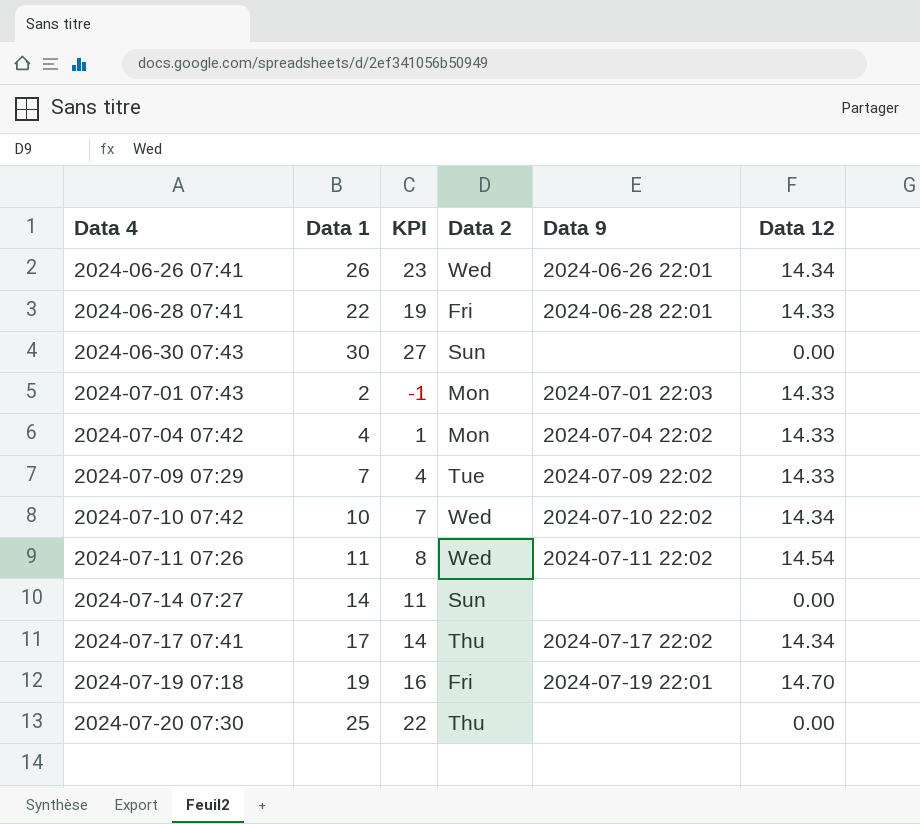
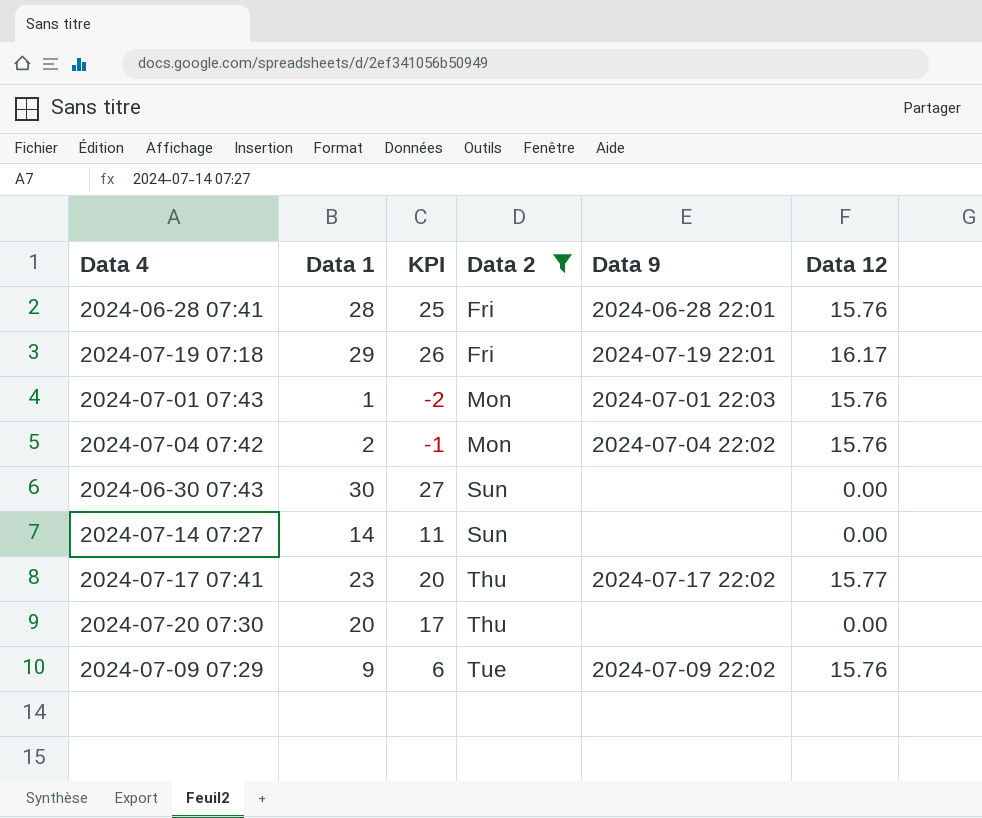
filter: none -> Data 2 != Wed
row order: Data 4 ascending -> Data 2 ascending
2024-06-28 07:41 | Data 1: 22 -> 28
2024-06-28 07:41 | KPI: 19 -> 25
2024-06-28 07:41 | Data 12: 14.33 -> 15.76
2024-07-19 07:18 | Data 1: 19 -> 29
2024-07-19 07:18 | KPI: 16 -> 26
2024-07-19 07:18 | Data 12: 14.70 -> 16.17
2024-07-01 07:43 | Data 1: 2 -> 1
2024-07-01 07:43 | KPI: -1 -> -2
2024-07-01 07:43 | Data 12: 14.33 -> 15.76
2024-07-04 07:42 | Data 1: 4 -> 2
2024-07-04 07:42 | KPI: 1 -> -1
2024-07-04 07:42 | Data 12: 14.33 -> 15.76
2024-07-17 07:41 | Data 1: 17 -> 23
2024-07-17 07:41 | KPI: 14 -> 20
2024-07-17 07:41 | Data 12: 14.34 -> 15.77
2024-07-20 07:30 | Data 1: 25 -> 20
2024-07-20 07:30 | KPI: 22 -> 17
2024-07-09 07:29 | Data 1: 7 -> 9
2024-07-09 07:29 | KPI: 4 -> 6
2024-07-09 07:29 | Data 12: 14.33 -> 15.76

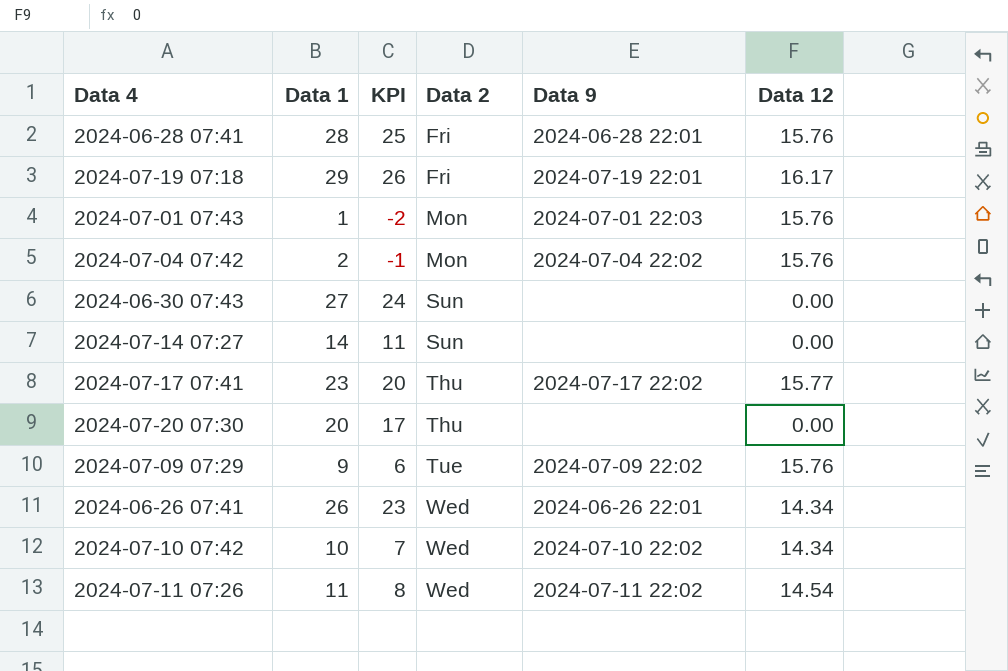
filter: Data 2 != Wed -> none
2024-06-30 07:43 | Data 1: 30 -> 27
2024-06-30 07:43 | KPI: 27 -> 24

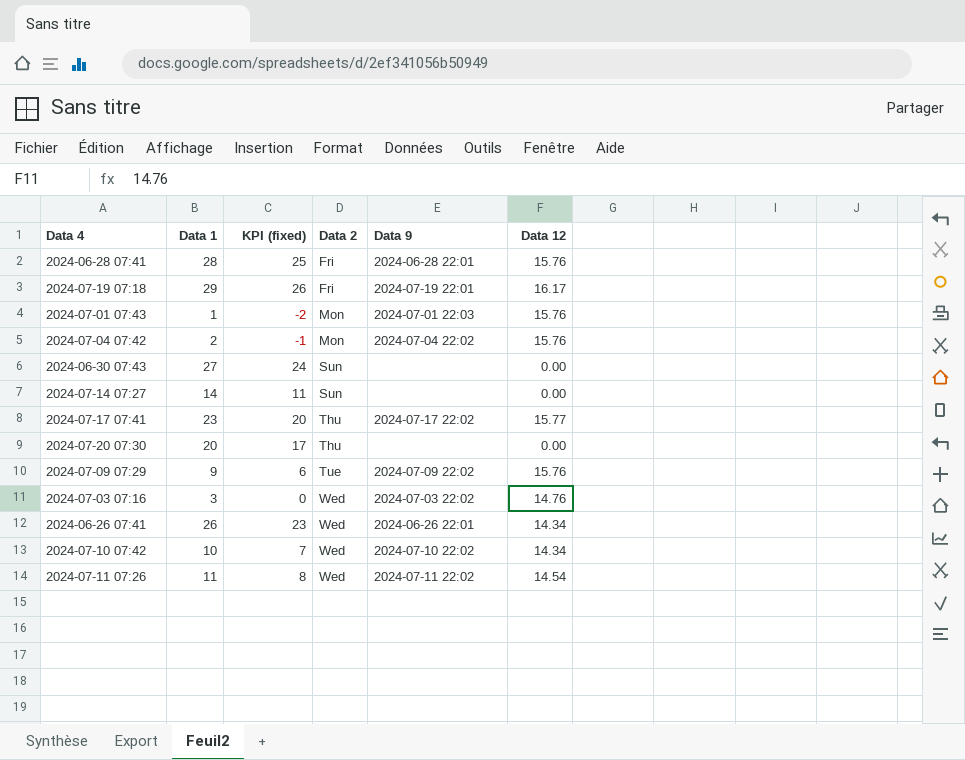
column name: KPI -> KPI (fixed)
row 2024-07-03 07:16: none -> 3 | 0 | Wed | 2024-07-03 22:02 | 14.76

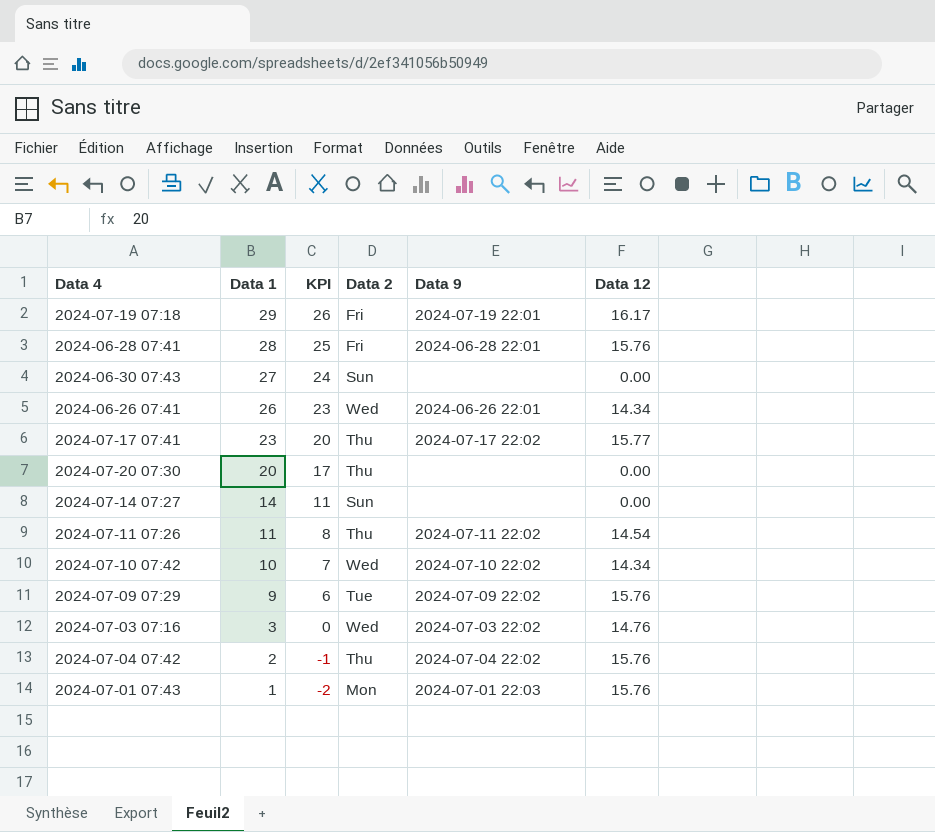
row order: Data 2 ascending -> Data 1 descending
column name: KPI (fixed) -> KPI
2024-07-11 07:26 | Data 2: Wed -> Thu
2024-07-04 07:42 | Data 2: Mon -> Thu

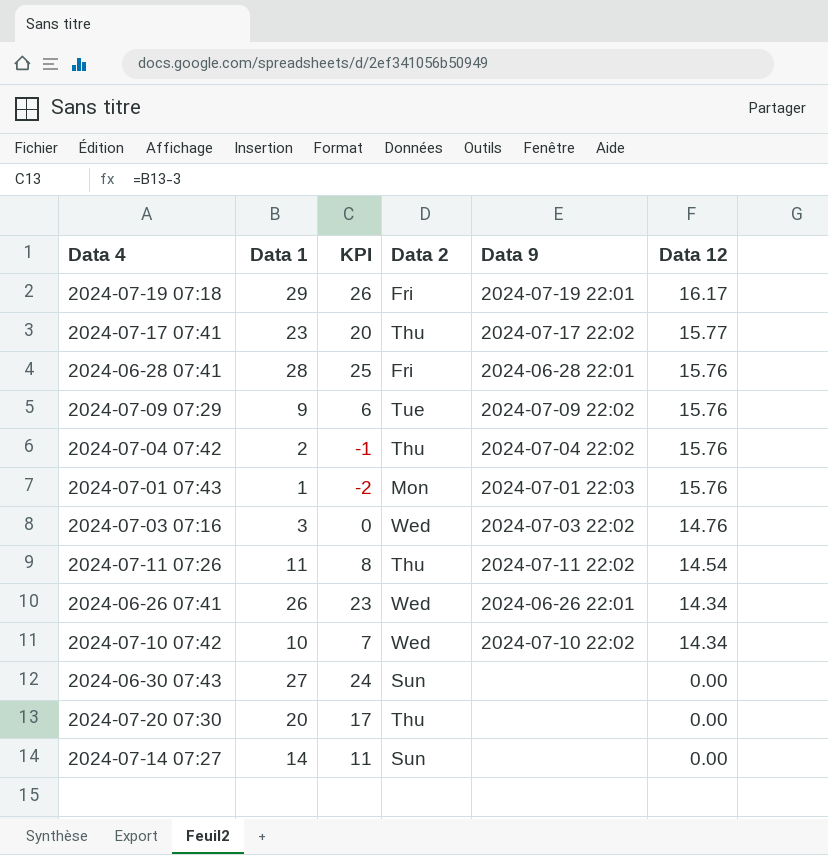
row order: Data 1 descending -> Data 12 descending

